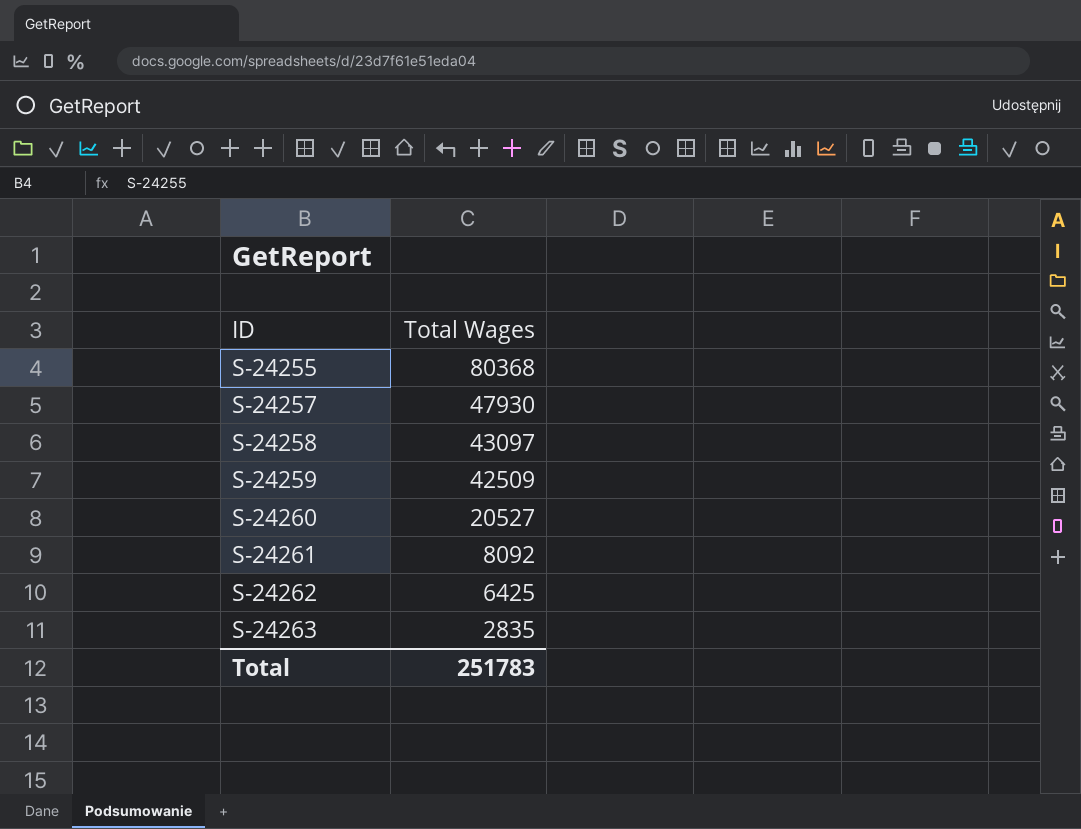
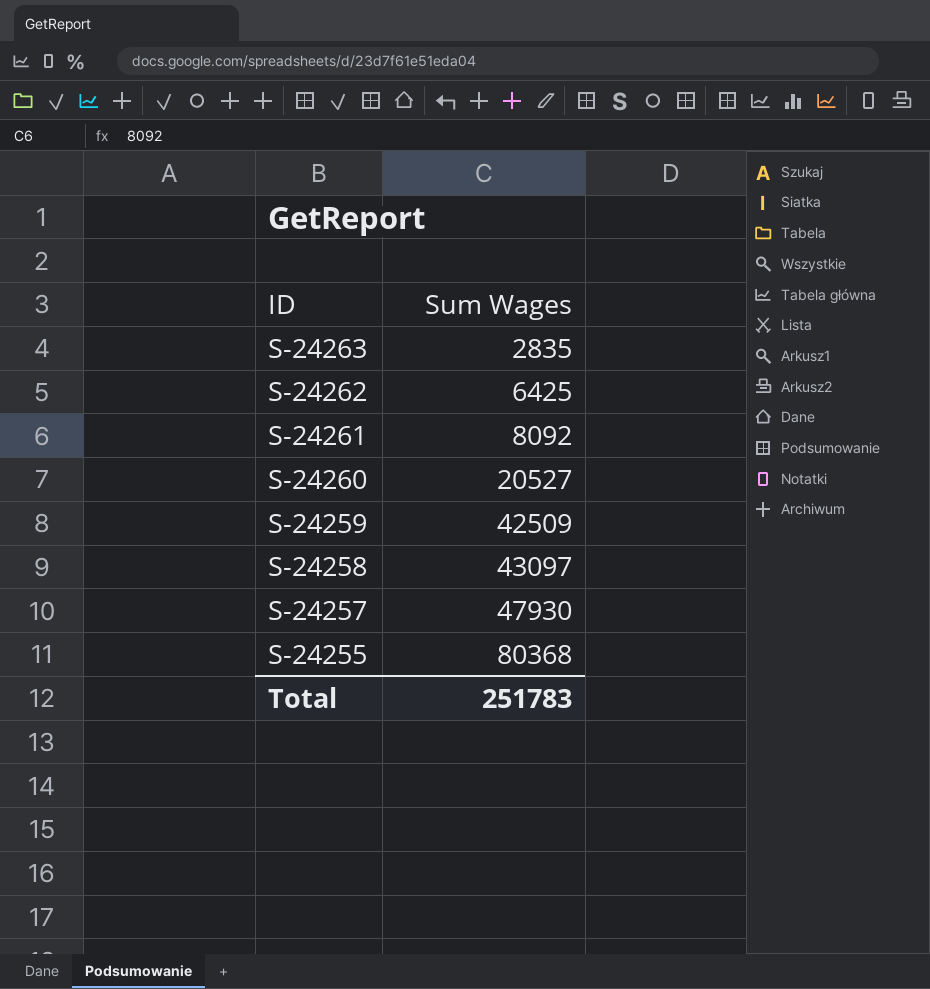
row order: ID ascending -> ID descending
column name: Total Wages -> Sum Wages

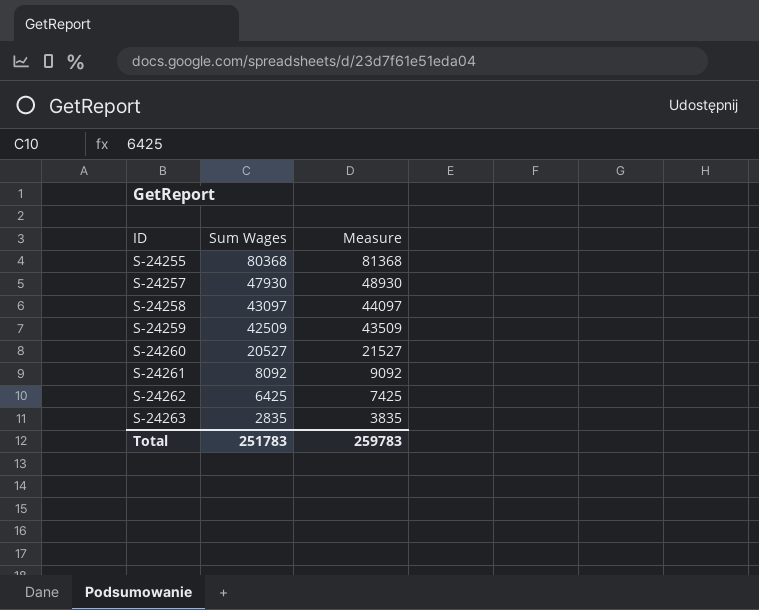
row order: ID descending -> ID ascending
column Measure | formula: none -> [Sum Wages] + 1000

